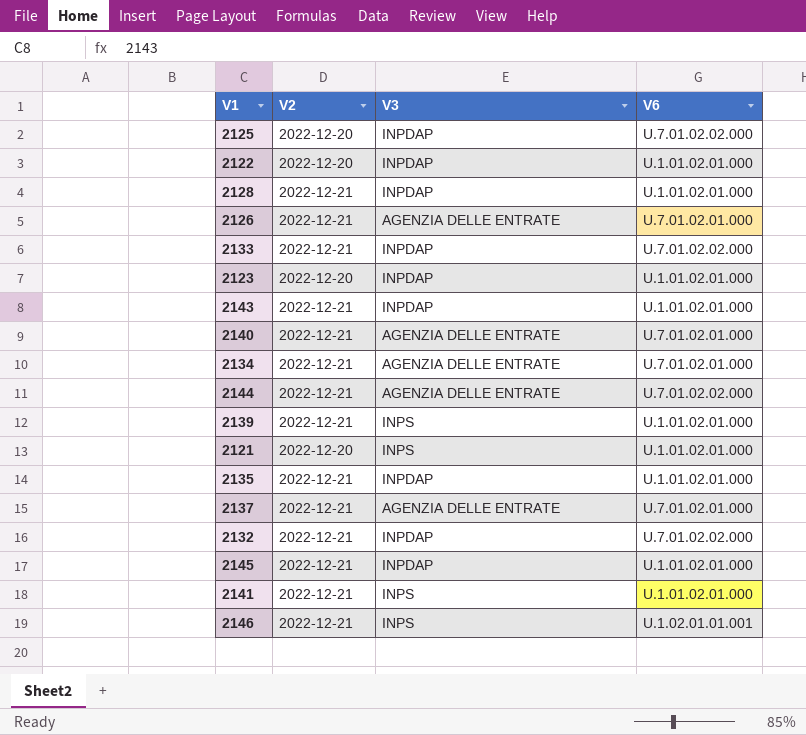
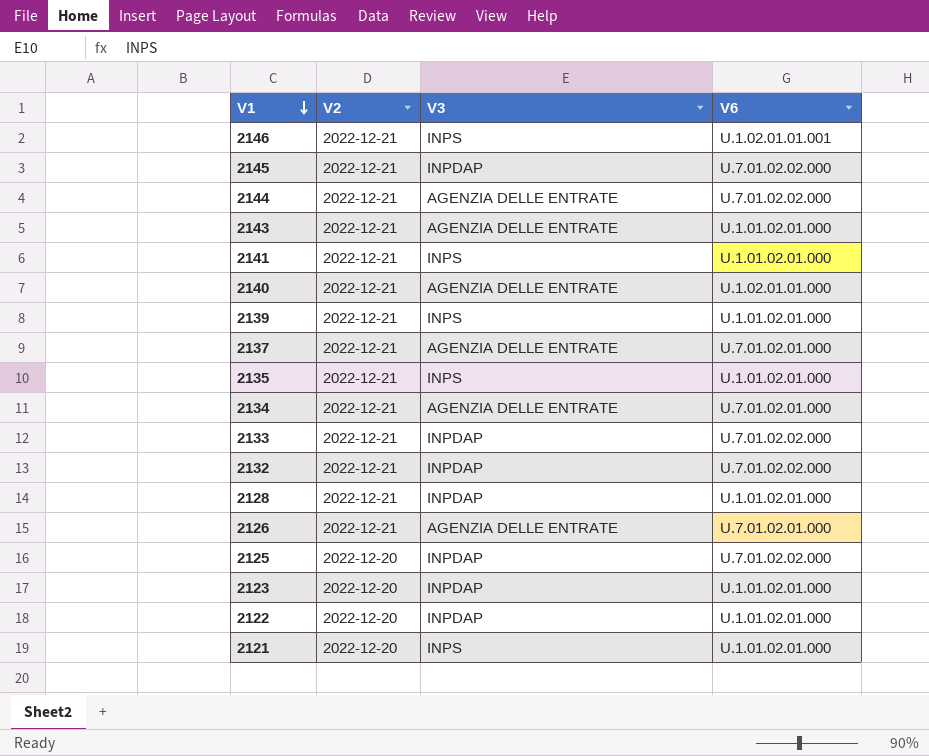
row order: none -> V1 descending
2145 | V6: U.1.01.02.01.000 -> U.7.01.02.02.000
2143 | V3: INPDAP -> AGENZIA DELLE ENTRATE
2140 | V6: U.7.01.02.01.000 -> U.1.02.01.01.000
2135 | V3: INPDAP -> INPS

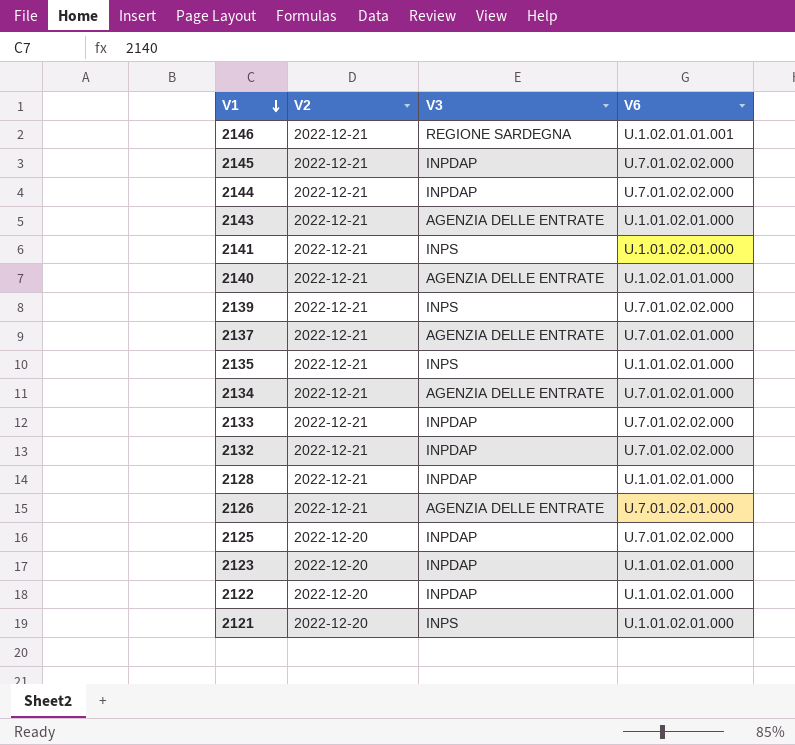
2146 | V3: INPS -> REGIONE SARDEGNA
2144 | V3: AGENZIA DELLE ENTRATE -> INPDAP
2139 | V6: U.1.01.02.01.000 -> U.7.01.02.02.000

